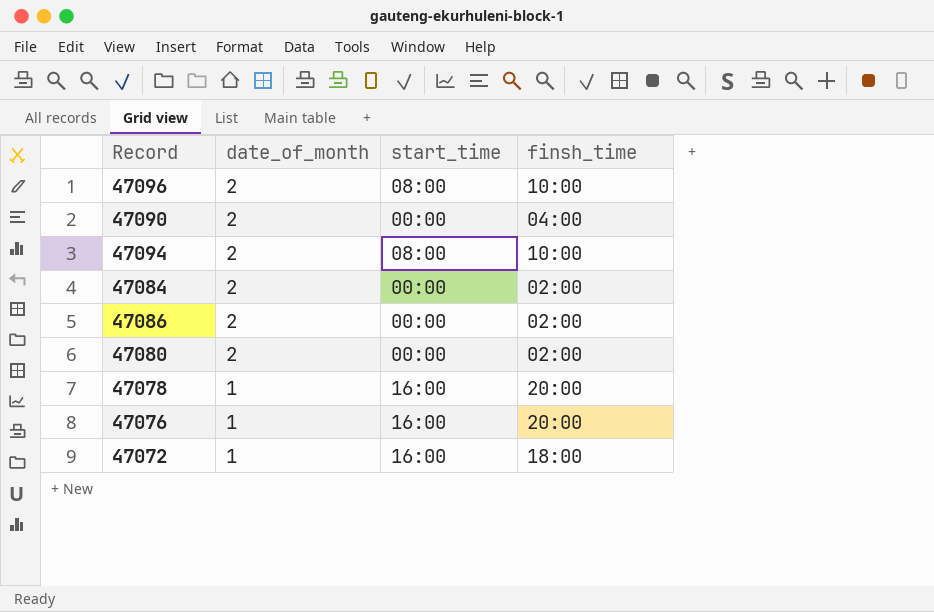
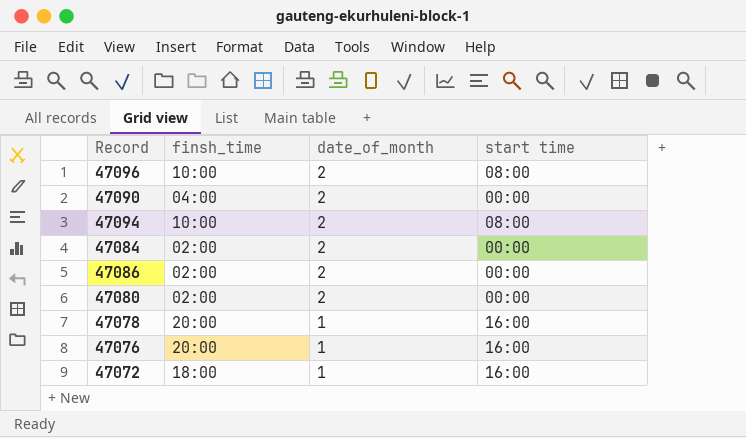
column finsh_time | position: 4 -> 2
column name: start_time -> start time

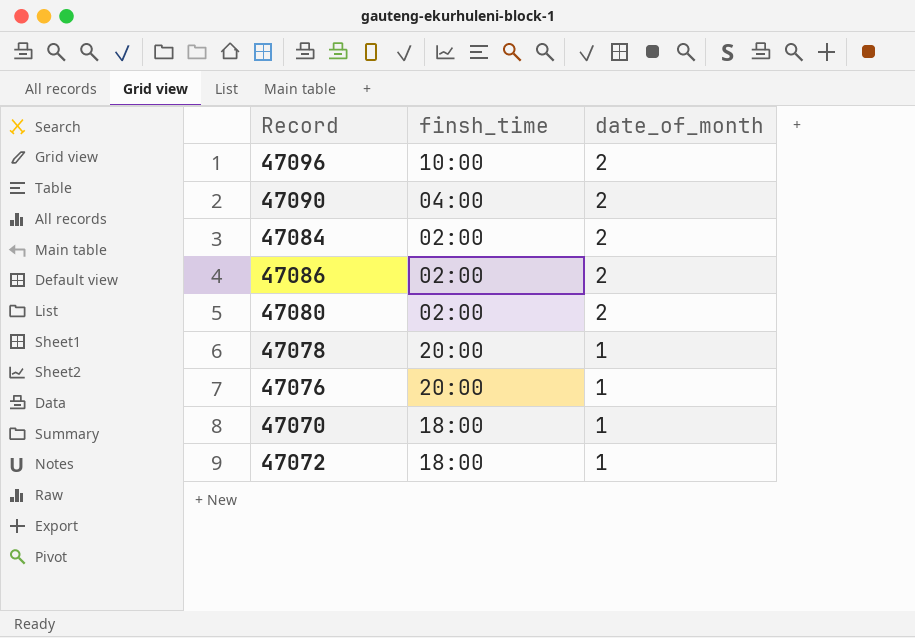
column start time | position: 4 -> none
row 47094: 10:00 | 2 | 08:00 -> none
row 47070: none -> 18:00 | 1

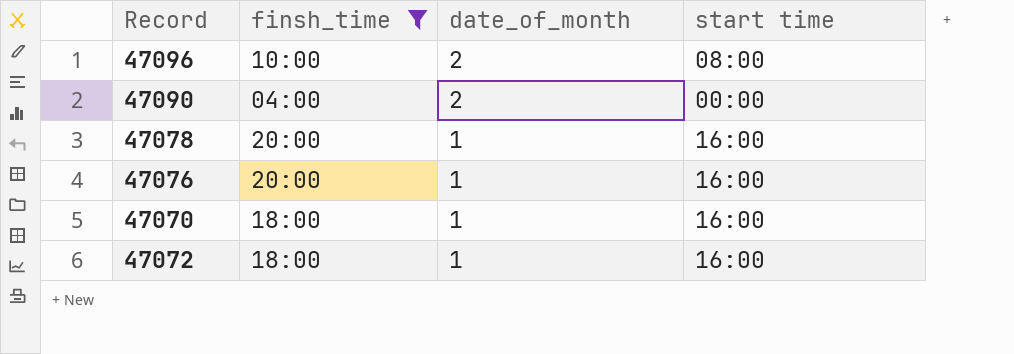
filter: none -> finsh_time != 02:00
column start time | position: none -> 4

